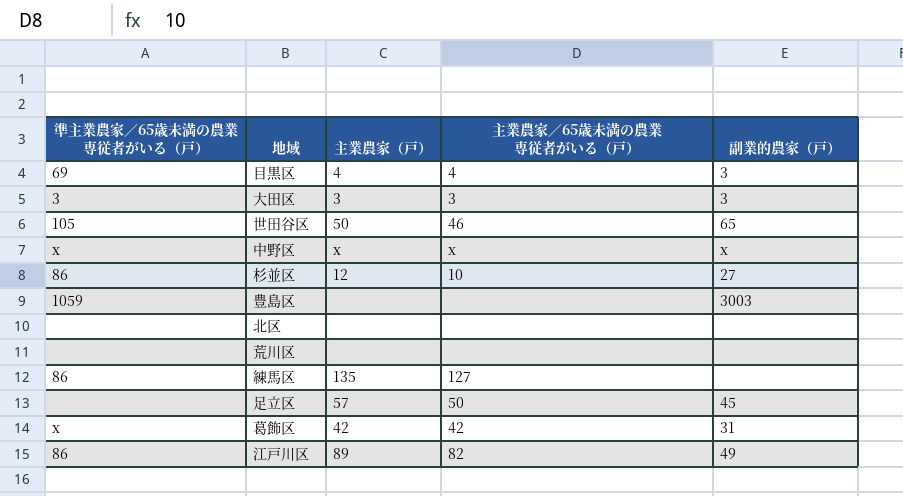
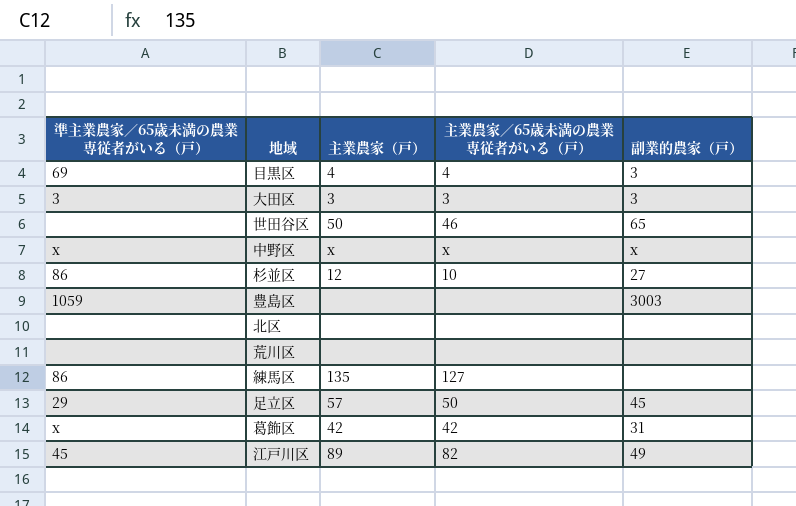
世田谷区 | 準主業農家／65歳未満の農業専従者がいる（戸）: 105 -> none
足立区 | 準主業農家／65歳未満の農業専従者がいる（戸）: none -> 29
江戸川区 | 準主業農家／65歳未満の農業専従者がいる（戸）: 86 -> 45

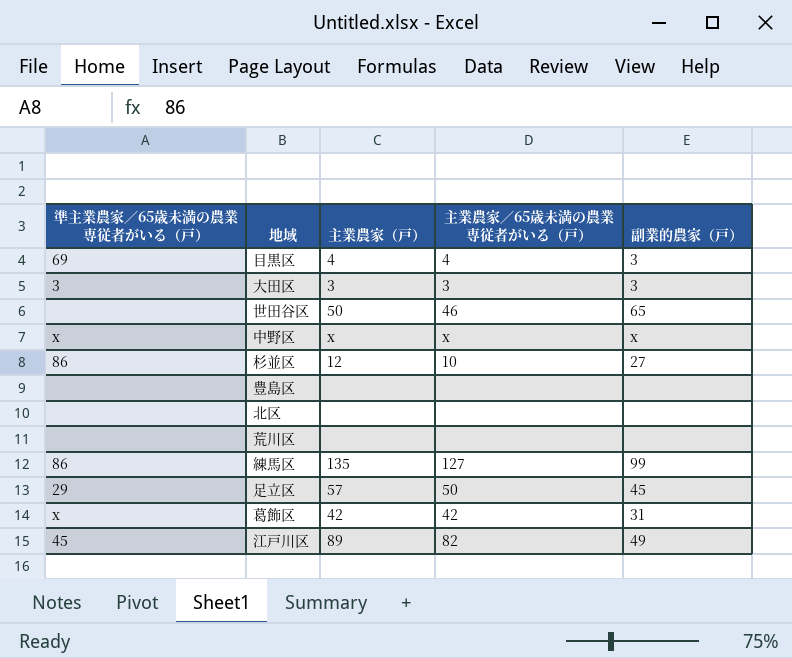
豊島区 | 準主業農家／65歳未満の農業専従者がいる（戸）: 1059 -> none
豊島区 | 副業的農家（戸）: 3003 -> none
練馬区 | 副業的農家（戸）: none -> 99

